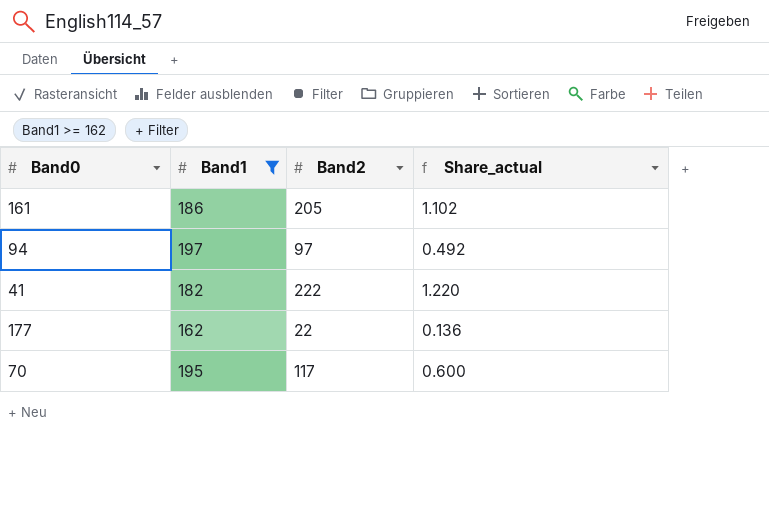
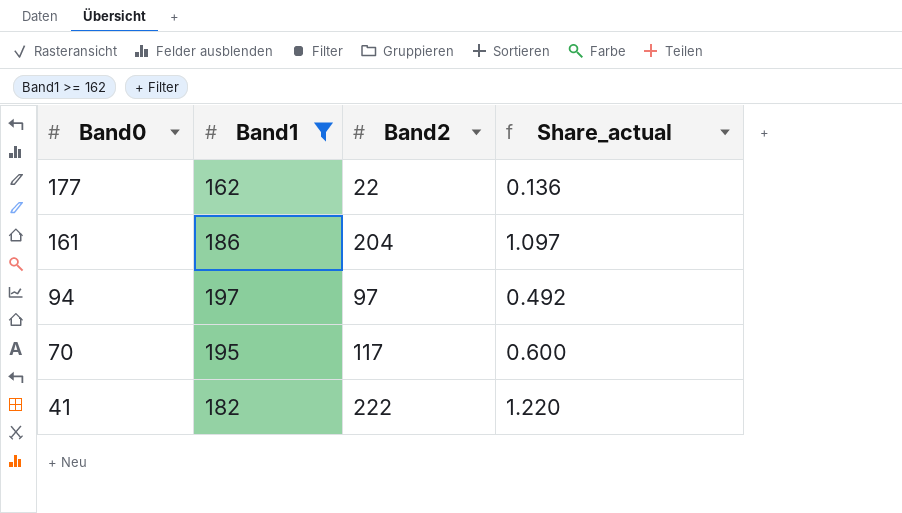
row order: none -> Band0 descending
161 | Band2: 205 -> 204
161 | Share_actual: 1.102 -> 1.097

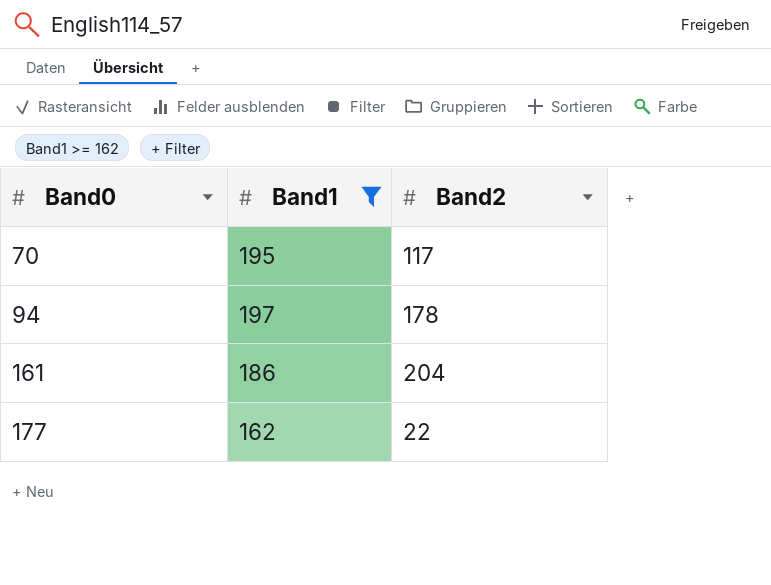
row order: Band0 descending -> Band0 ascending
column Share_actual | formula: [Band2] / [Band1] -> none
row 41: 182 | 222 | 1.220 -> none
94 | Band2: 97 -> 178

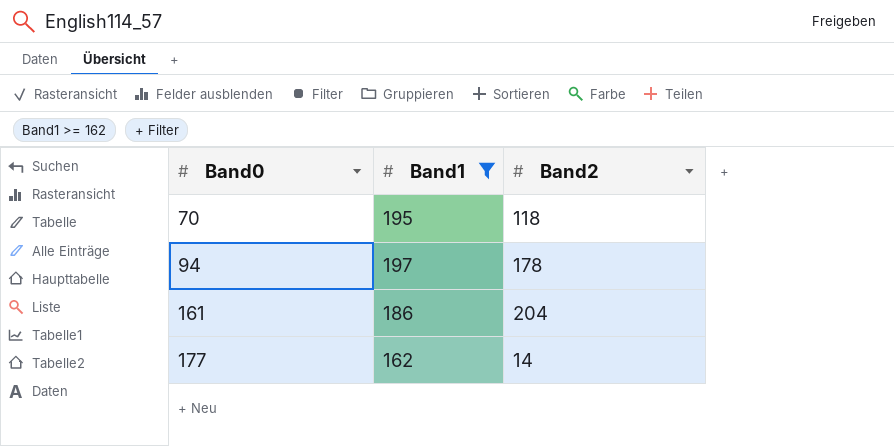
70 | Band2: 117 -> 118
177 | Band2: 22 -> 14

